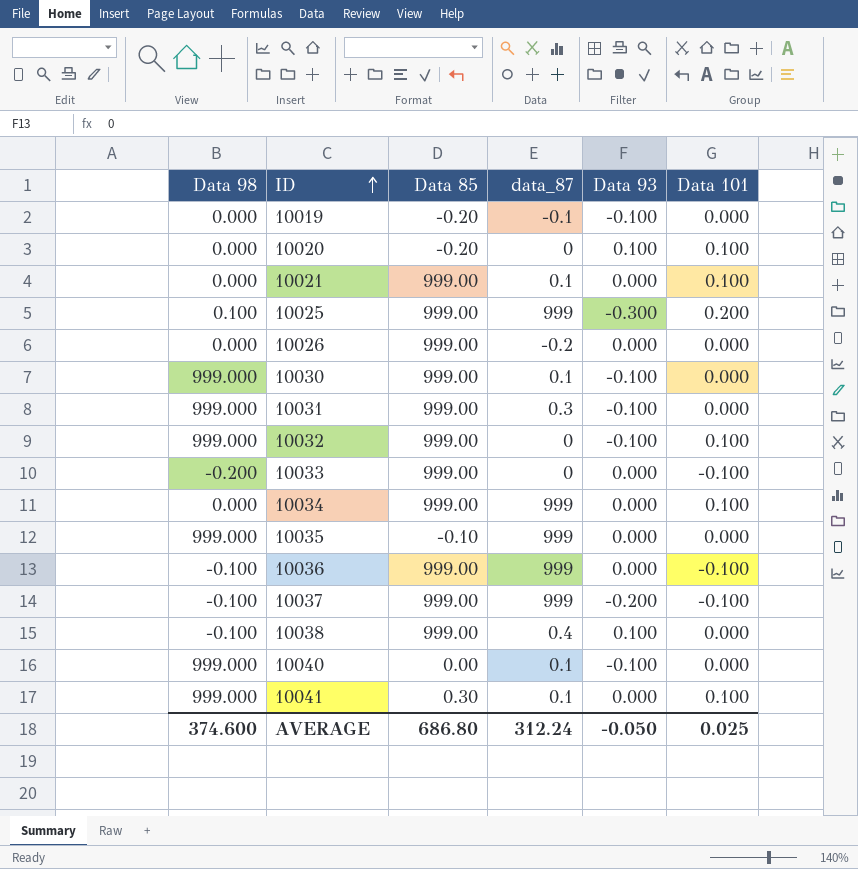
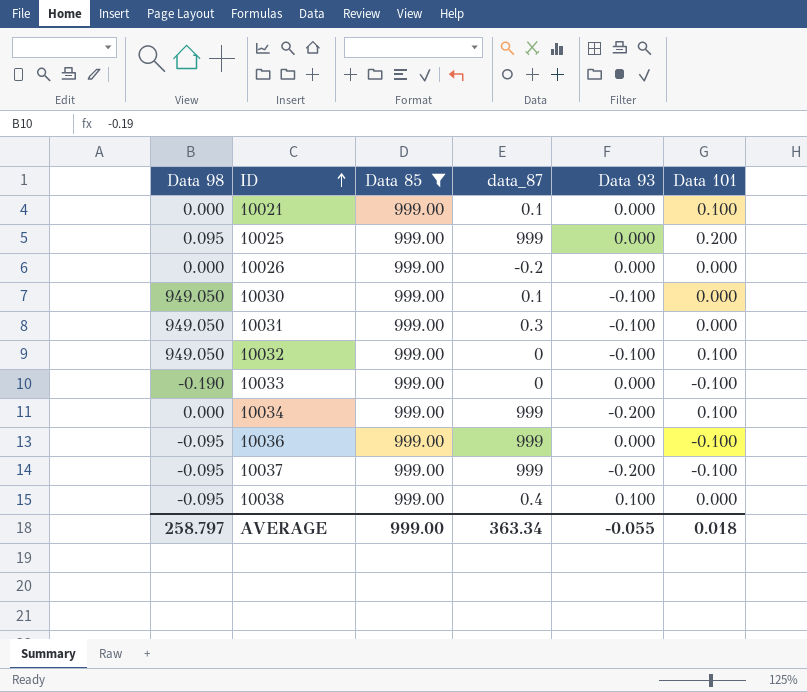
filter: none -> Data 85 = 999.00
10025 | Data 98: 0.100 -> 0.095
10025 | Data 93: -0.300 -> 0.000
10030 | Data 98: 999.000 -> 949.050
10031 | Data 98: 999.000 -> 949.050
10032 | Data 98: 999.000 -> 949.050
10033 | Data 98: -0.200 -> -0.190
10034 | Data 93: 0.000 -> -0.200
10036 | Data 98: -0.100 -> -0.095
10037 | Data 98: -0.100 -> -0.095
10038 | Data 98: -0.100 -> -0.095
AVERAGE | Data 98: 374.600 -> 258.797
AVERAGE | Data 85: 686.80 -> 999.00
AVERAGE | data_87: 312.24 -> 363.34
AVERAGE | Data 93: -0.050 -> -0.055
AVERAGE | Data 101: 0.025 -> 0.018

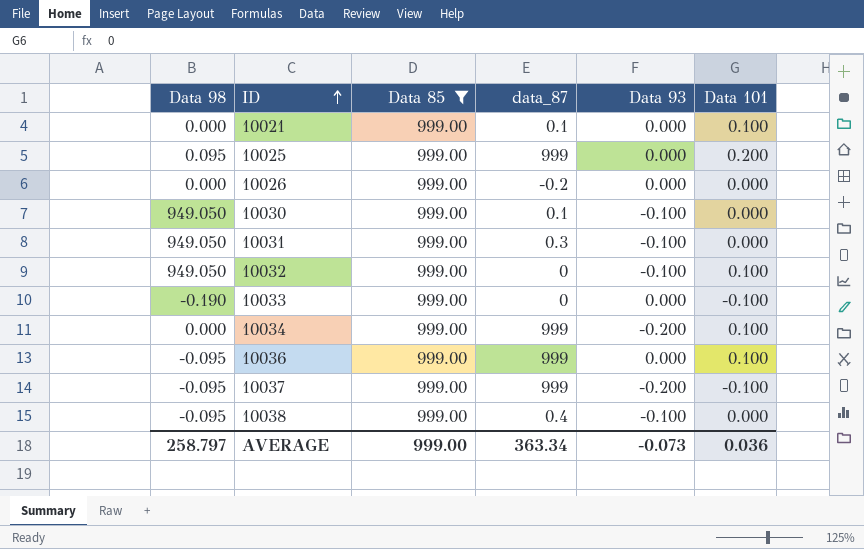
10036 | Data 101: -0.100 -> 0.100
10038 | Data 93: 0.100 -> -0.100
AVERAGE | Data 93: -0.055 -> -0.073
AVERAGE | Data 101: 0.018 -> 0.036

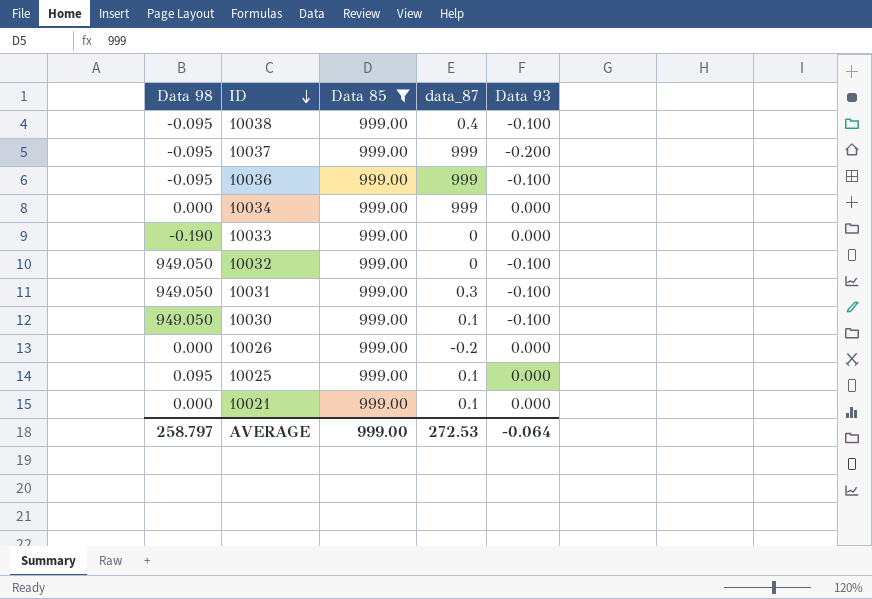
row order: ID ascending -> ID descending
column Data 101 | position: 6 -> none
10036 | Data 93: 0.000 -> -0.100
10034 | Data 93: -0.200 -> 0.000
10025 | data_87: 999 -> 0.1
AVERAGE | data_87: 363.34 -> 272.53
AVERAGE | Data 93: -0.073 -> -0.064

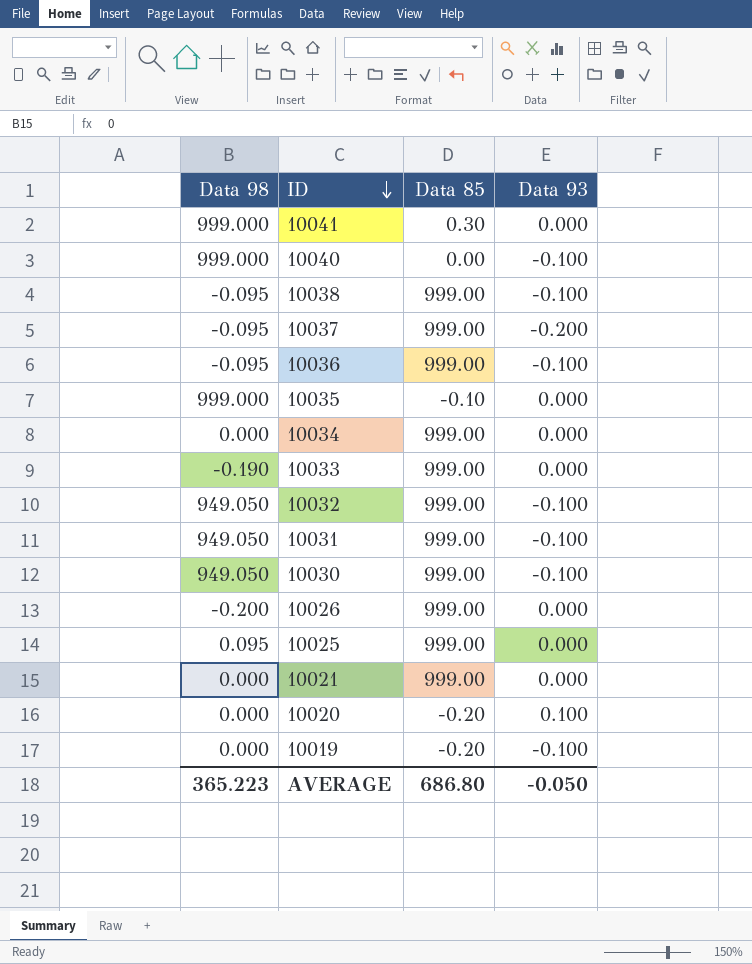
filter: Data 85 = 999.00 -> none
column data_87 | position: 4 -> none
10026 | Data 98: 0.000 -> -0.200
AVERAGE | Data 98: 258.797 -> 365.223
AVERAGE | Data 85: 999.00 -> 686.80
AVERAGE | Data 93: -0.064 -> -0.050

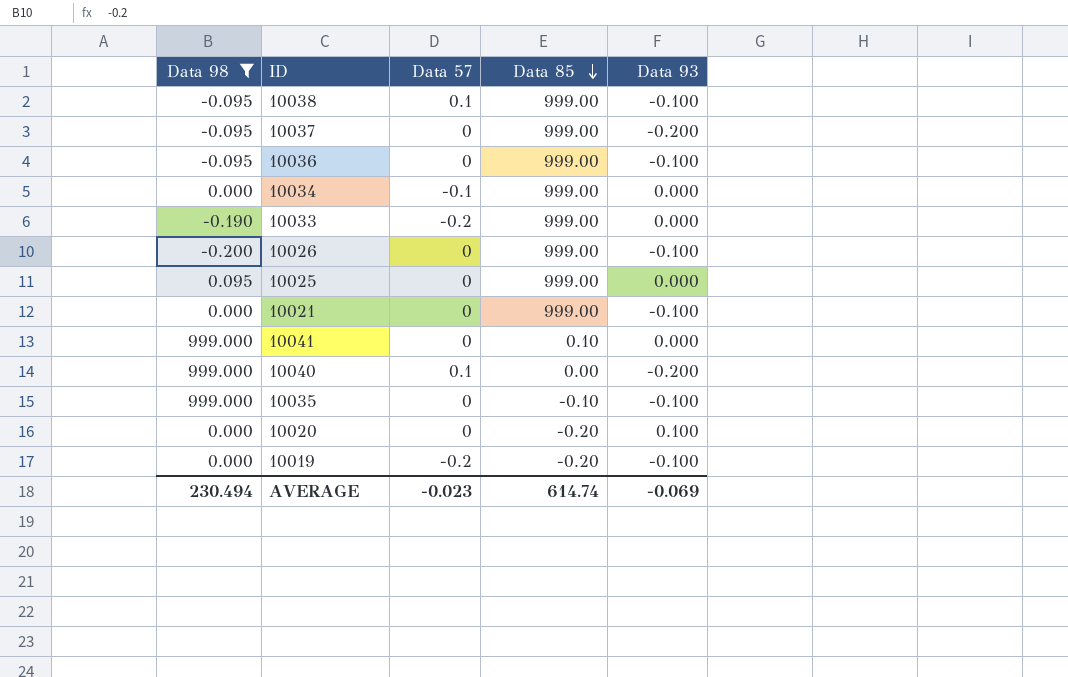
filter: none -> Data 98 != 949.050
row order: ID descending -> Data 85 descending
column Data 57 | position: none -> 3
10026 | Data 93: 0.000 -> -0.100
10021 | Data 93: 0.000 -> -0.100
10041 | Data 85: 0.30 -> 0.10
10040 | Data 93: -0.100 -> -0.200
10035 | Data 93: 0.000 -> -0.100
AVERAGE | Data 98: 365.223 -> 230.494
AVERAGE | Data 85: 686.80 -> 614.74
AVERAGE | Data 93: -0.050 -> -0.069

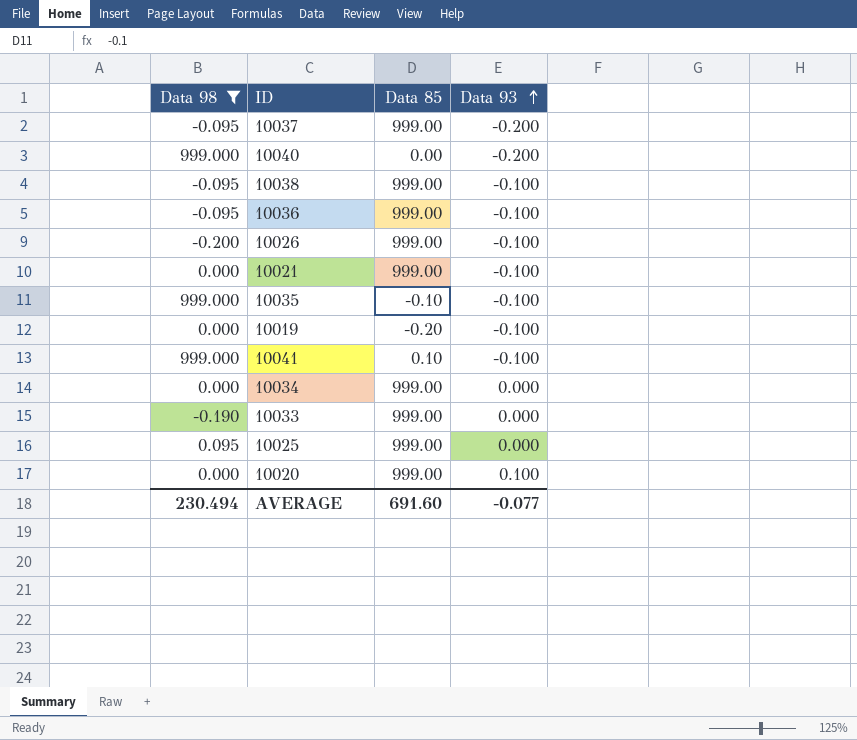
row order: Data 85 descending -> Data 93 ascending
column Data 57 | position: 3 -> none
10041 | Data 93: 0.000 -> -0.100
10020 | Data 85: -0.20 -> 999.00
AVERAGE | Data 85: 614.74 -> 691.60
AVERAGE | Data 93: -0.069 -> -0.077

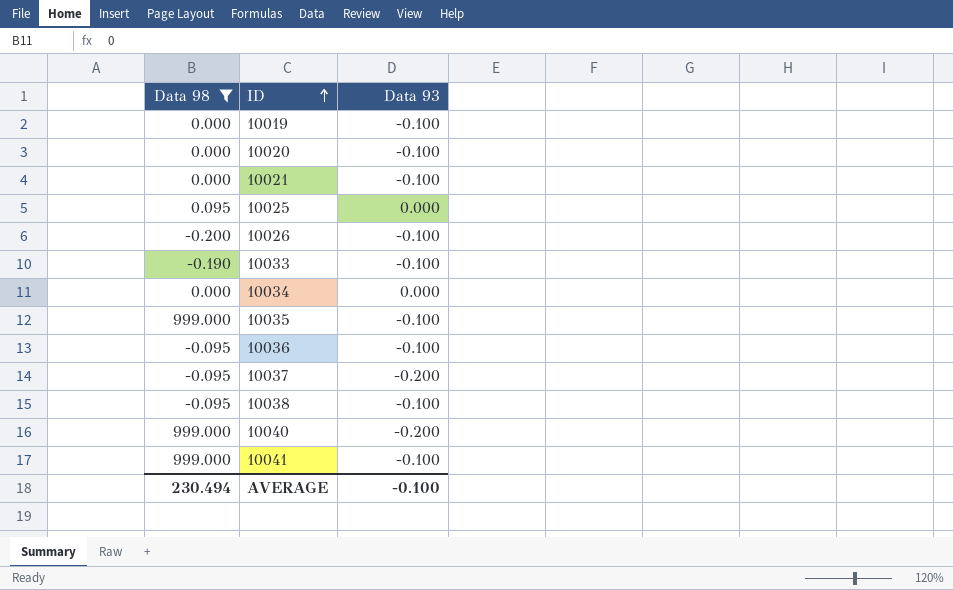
row order: Data 93 ascending -> ID ascending
column Data 85 | position: 3 -> none
10020 | Data 93: 0.100 -> -0.100
10033 | Data 93: 0.000 -> -0.100
AVERAGE | Data 93: -0.077 -> -0.100

